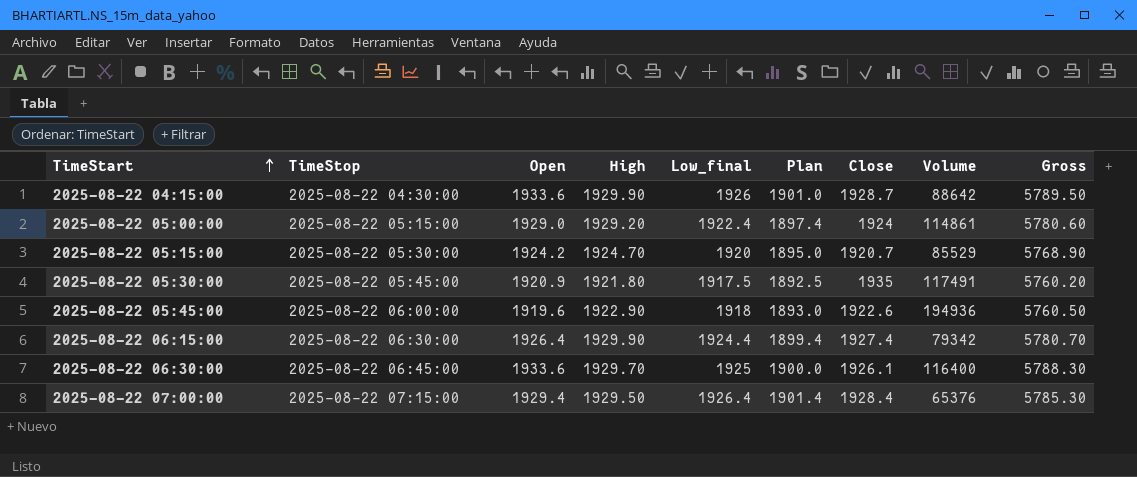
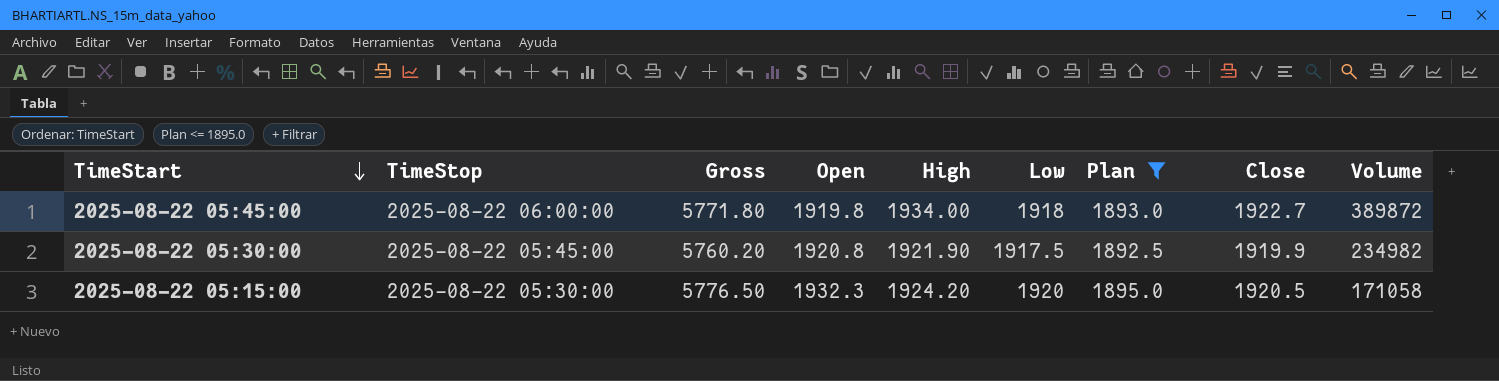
filter: none -> Plan <= 1895.0
row order: TimeStart ascending -> TimeStart descending
column Gross | position: 9 -> 3
column name: Low_final -> Low
2025-08-22 05:45:00 | Gross: 5760.50 -> 5771.80
2025-08-22 05:45:00 | Open: 1919.6 -> 1919.8
2025-08-22 05:45:00 | High: 1922.90 -> 1934.00
2025-08-22 05:45:00 | Close: 1922.6 -> 1922.7
2025-08-22 05:45:00 | Volume: 194936 -> 389872
2025-08-22 05:30:00 | Open: 1920.9 -> 1920.8
2025-08-22 05:30:00 | High: 1921.80 -> 1921.90
2025-08-22 05:30:00 | Close: 1935 -> 1919.9
2025-08-22 05:30:00 | Volume: 117491 -> 234982
2025-08-22 05:15:00 | Gross: 5768.90 -> 5776.50
2025-08-22 05:15:00 | Open: 1924.2 -> 1932.3
2025-08-22 05:15:00 | High: 1924.70 -> 1924.20
2025-08-22 05:15:00 | Close: 1920.7 -> 1920.5
2025-08-22 05:15:00 | Volume: 85529 -> 171058

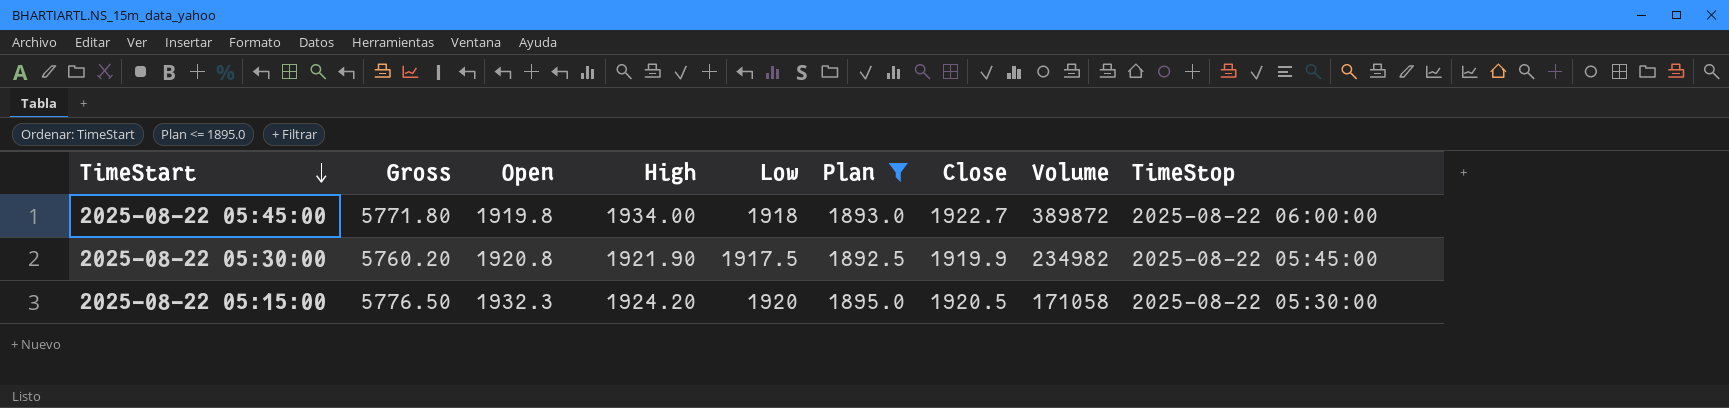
column TimeStop | position: 2 -> 9

